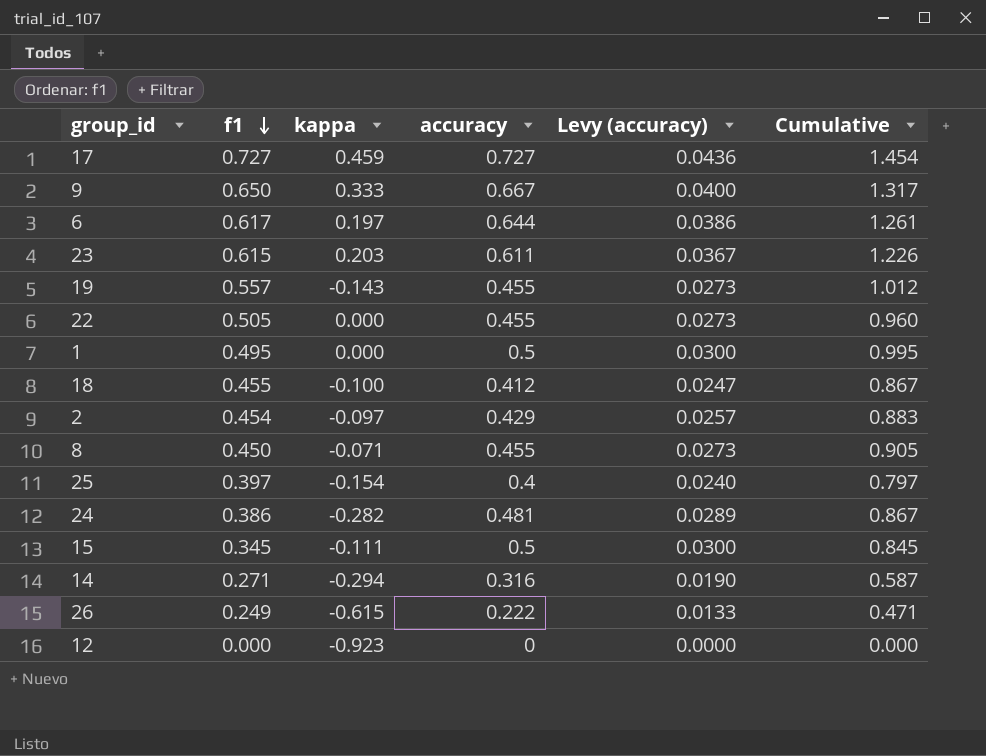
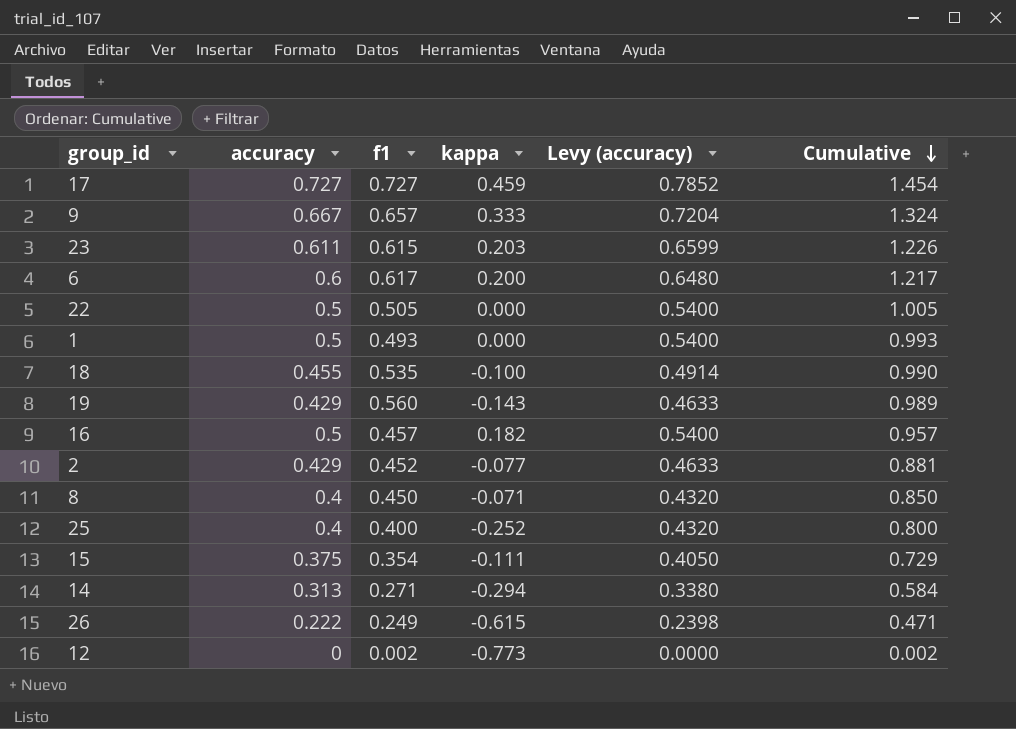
row order: f1 descending -> Cumulative descending
column accuracy | position: 4 -> 2
column Levy (accuracy) | formula: [accuracy] * 0.06 -> [accuracy] * 1.08
row 24: 0.386 | -0.282 | 0.481 | 0.0289 | 0.867 -> none
9 | f1: 0.650 -> 0.657
9 | Cumulative: 1.317 -> 1.324
6 | accuracy: 0.644 -> 0.6
6 | kappa: 0.197 -> 0.200
6 | Cumulative: 1.261 -> 1.217
22 | accuracy: 0.455 -> 0.5
22 | Cumulative: 0.960 -> 1.005
1 | f1: 0.495 -> 0.493
1 | Cumulative: 0.995 -> 0.993
18 | accuracy: 0.412 -> 0.455
18 | f1: 0.455 -> 0.535
18 | Cumulative: 0.867 -> 0.990
19 | accuracy: 0.455 -> 0.429
19 | f1: 0.557 -> 0.560
19 | Cumulative: 1.012 -> 0.989
row 16: none -> 0.5 | 0.457 | 0.182 | 0.5400 | 0.957
2 | f1: 0.454 -> 0.452
2 | kappa: -0.097 -> -0.077
2 | Cumulative: 0.883 -> 0.881
8 | accuracy: 0.455 -> 0.4
8 | Cumulative: 0.905 -> 0.850
25 | f1: 0.397 -> 0.400
25 | kappa: -0.154 -> -0.252
25 | Cumulative: 0.797 -> 0.800
15 | accuracy: 0.5 -> 0.375
15 | f1: 0.345 -> 0.354
15 | Cumulative: 0.845 -> 0.729
14 | accuracy: 0.316 -> 0.313
14 | Cumulative: 0.587 -> 0.584
12 | f1: 0.000 -> 0.002
12 | kappa: -0.923 -> -0.773
12 | Cumulative: 0.000 -> 0.002

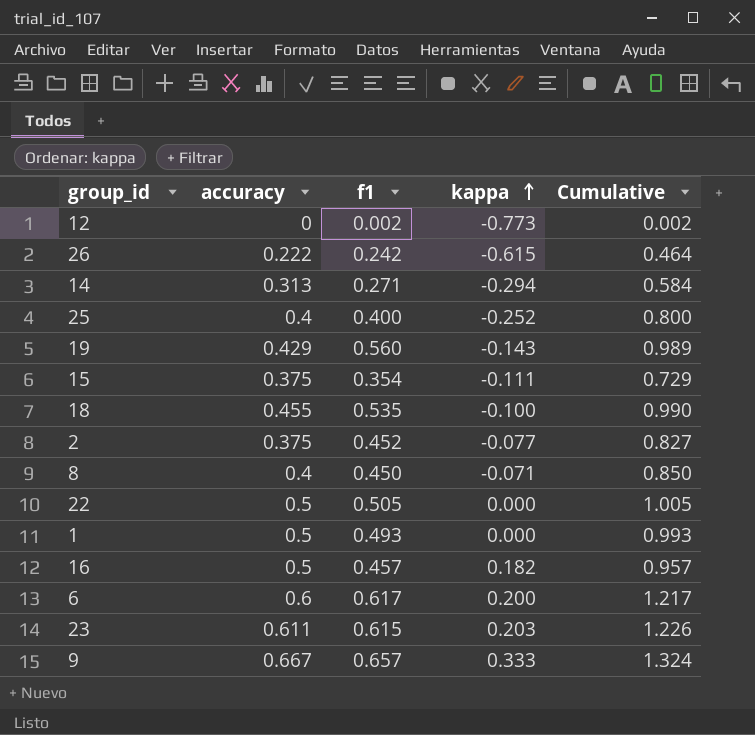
row order: Cumulative descending -> kappa ascending
column Levy (accuracy) | formula: [accuracy] * 1.08 -> none
row 17: 0.727 | 0.727 | 0.459 | 0.7852 | 1.454 -> none
26 | f1: 0.249 -> 0.242
26 | Cumulative: 0.471 -> 0.464
2 | accuracy: 0.429 -> 0.375
2 | Cumulative: 0.881 -> 0.827

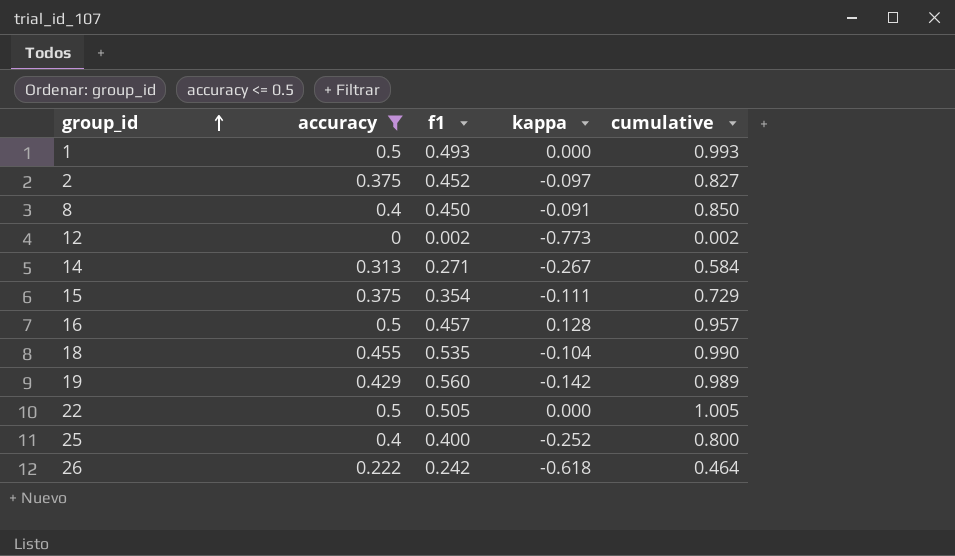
filter: none -> accuracy <= 0.5
row order: kappa ascending -> group_id ascending
column name: Cumulative -> cumulative
2 | kappa: -0.077 -> -0.097
8 | kappa: -0.071 -> -0.091
14 | kappa: -0.294 -> -0.267
16 | kappa: 0.182 -> 0.128
18 | kappa: -0.100 -> -0.104
19 | kappa: -0.143 -> -0.142
26 | kappa: -0.615 -> -0.618

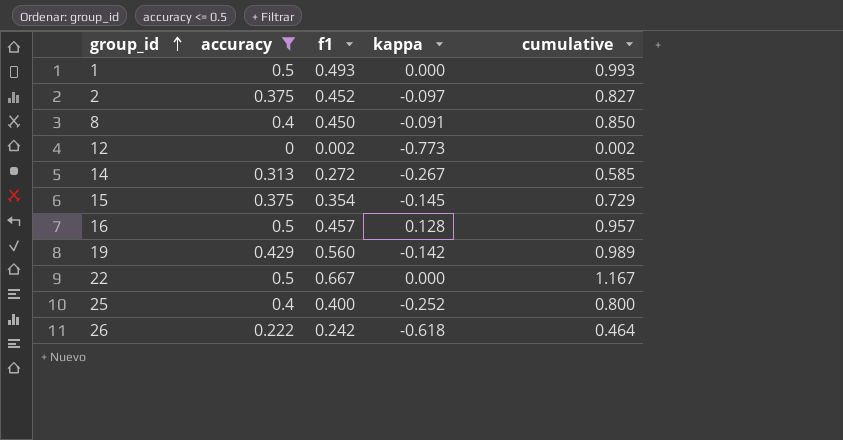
row 18: 0.455 | 0.535 | -0.104 | 0.990 -> none
14 | f1: 0.271 -> 0.272
14 | cumulative: 0.584 -> 0.585
15 | kappa: -0.111 -> -0.145
22 | f1: 0.505 -> 0.667
22 | cumulative: 1.005 -> 1.167

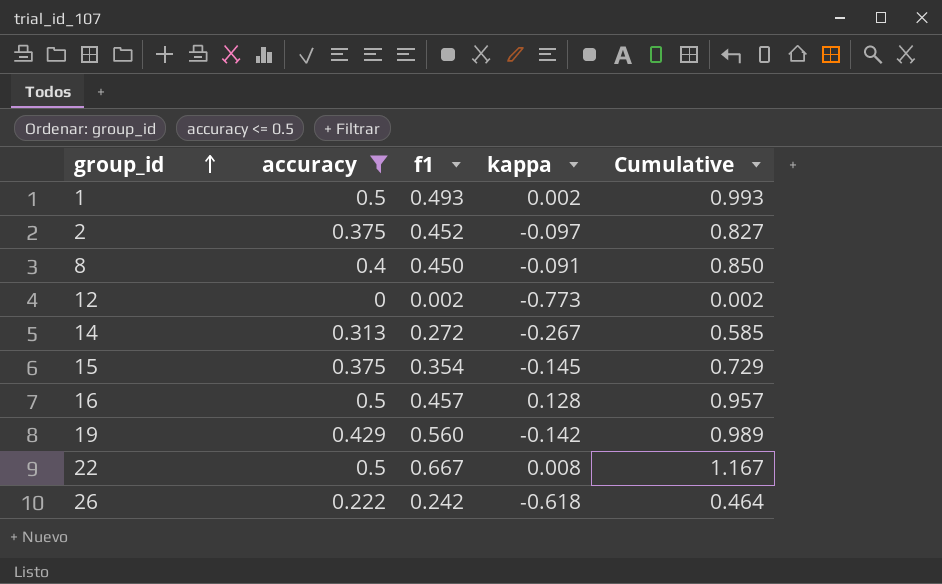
column name: cumulative -> Cumulative
row 25: 0.4 | 0.400 | -0.252 | 0.800 -> none
1 | kappa: 0.000 -> 0.002
22 | kappa: 0.000 -> 0.008

